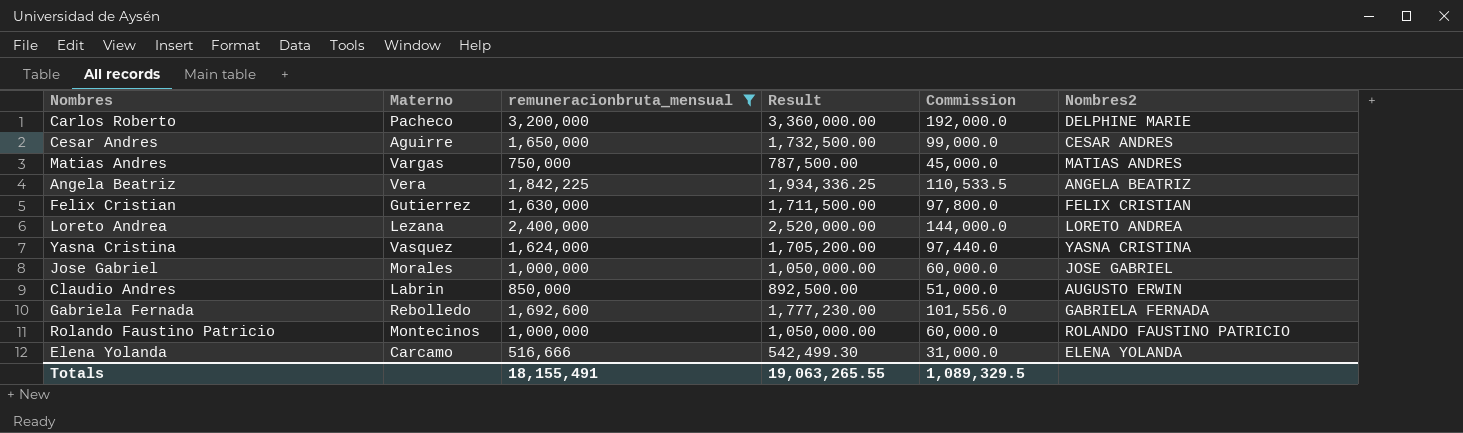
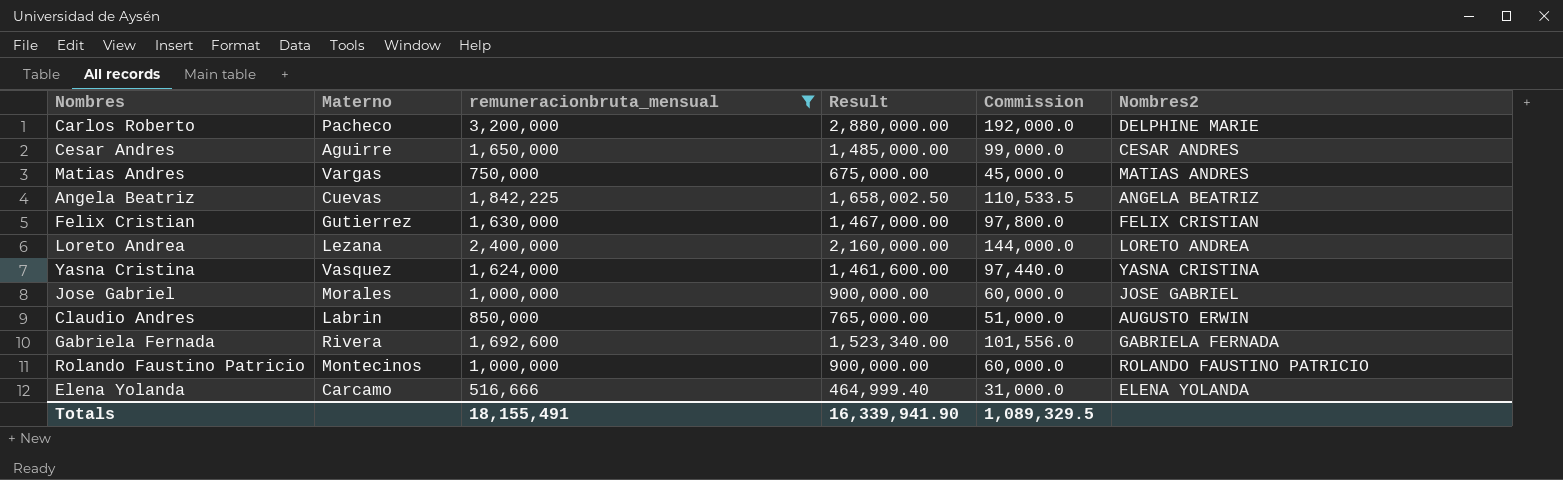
column Result | formula: [remuneracionbruta_mensual] * 1.05 -> [remuneracionbruta_mensual] * 0.9
Angela Beatriz | Materno: Vera -> Cuevas
Gabriela Fernada | Materno: Rebolledo -> Rivera
Totals | Result: 19,063,265.55 -> 16,339,941.90

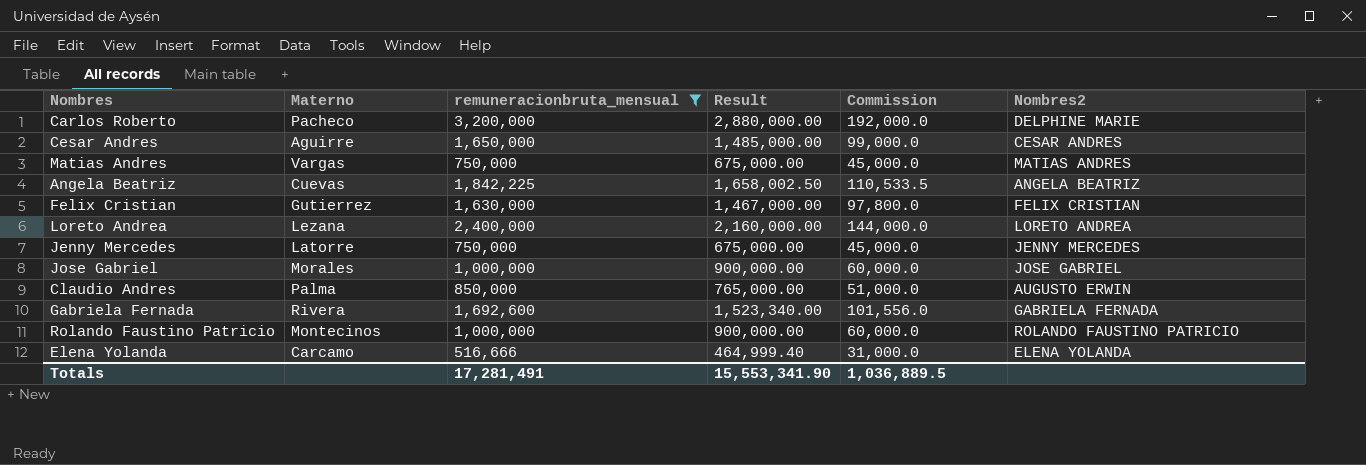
row Yasna Cristina: Vasquez | 1,624,000 | 1,461,600.00 | 97,440.0 | YASNA CRISTINA -> none
row Jenny Mercedes: none -> Latorre | 750,000 | 675,000.00 | 45,000.0 | JENNY MERCEDES
Claudio Andres | Materno: Labrin -> Palma
Totals | remuneracionbruta_mensual: 18,155,491 -> 17,281,491
Totals | Result: 16,339,941.90 -> 15,553,341.90
Totals | Commission: 1,089,329.5 -> 1,036,889.5

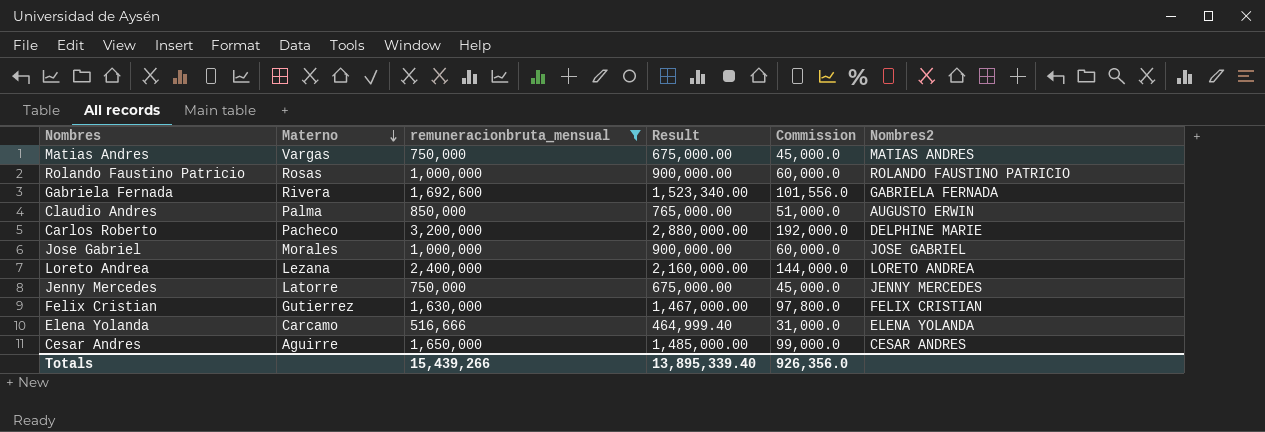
row order: none -> Materno descending
row Angela Beatriz: Cuevas | 1,842,225 | 1,658,002.50 | 110,533.5 | ANGELA BEATRIZ -> none
Rolando Faustino Patricio | Materno: Montecinos -> Rosas
Totals | remuneracionbruta_mensual: 17,281,491 -> 15,439,266
Totals | Result: 15,553,341.90 -> 13,895,339.40
Totals | Commission: 1,036,889.5 -> 926,356.0

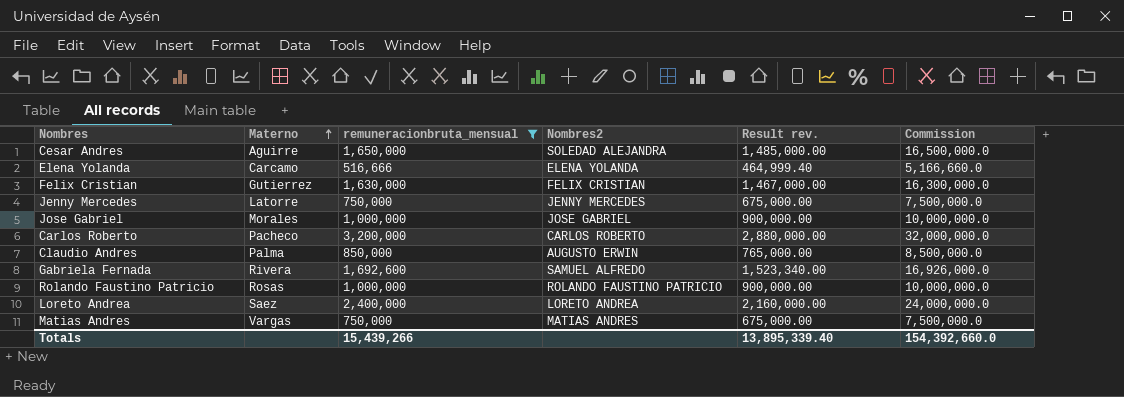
row order: Materno descending -> Materno ascending
column Nombres2 | position: 6 -> 4
column name: Result -> Result rev.
column Commission | formula: [remuneracionbruta_mensual] * 0.06 -> [remuneracionbruta_mensual] * 10
Cesar Andres | Nombres2: CESAR ANDRES -> SOLEDAD ALEJANDRA
Carlos Roberto | Nombres2: DELPHINE MARIE -> CARLOS ROBERTO
Gabriela Fernada | Nombres2: GABRIELA FERNADA -> SAMUEL ALFREDO
Loreto Andrea | Materno: Lezana -> Saez
Totals | Commission: 926,356.0 -> 154,392,660.0

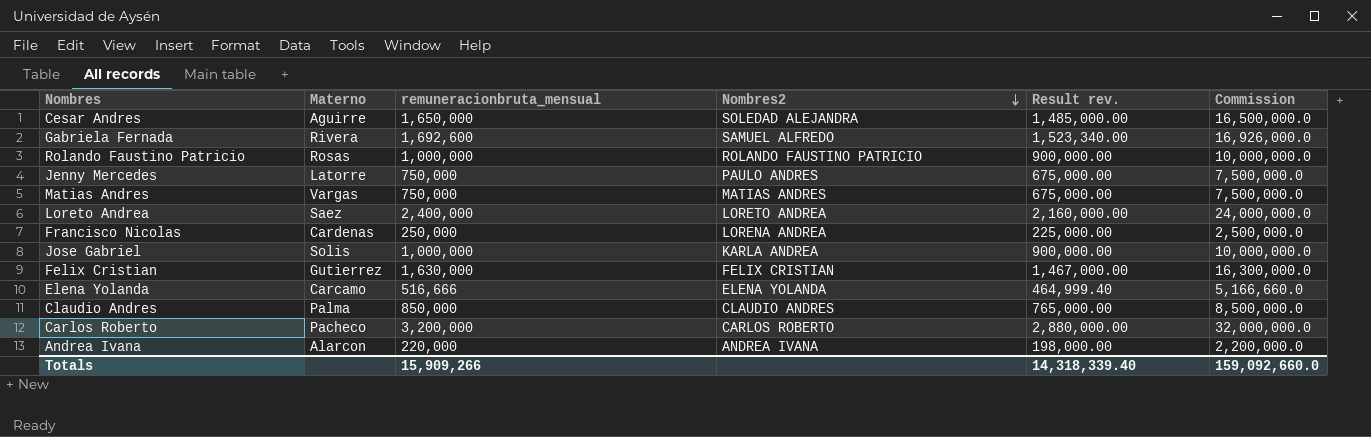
filter: remuneracionbruta_mensual >= 516,666 -> none
row order: Materno ascending -> Nombres2 descending
Jenny Mercedes | Nombres2: JENNY MERCEDES -> PAULO ANDRES
Jose Gabriel | Materno: Morales -> Solis
Jose Gabriel | Nombres2: JOSE GABRIEL -> KARLA ANDREA
Claudio Andres | Nombres2: AUGUSTO ERWIN -> CLAUDIO ANDRES
Totals | remuneracionbruta_mensual: 15,439,266 -> 15,909,266
Totals | Result rev.: 13,895,339.40 -> 14,318,339.40
Totals | Commission: 154,392,660.0 -> 159,092,660.0

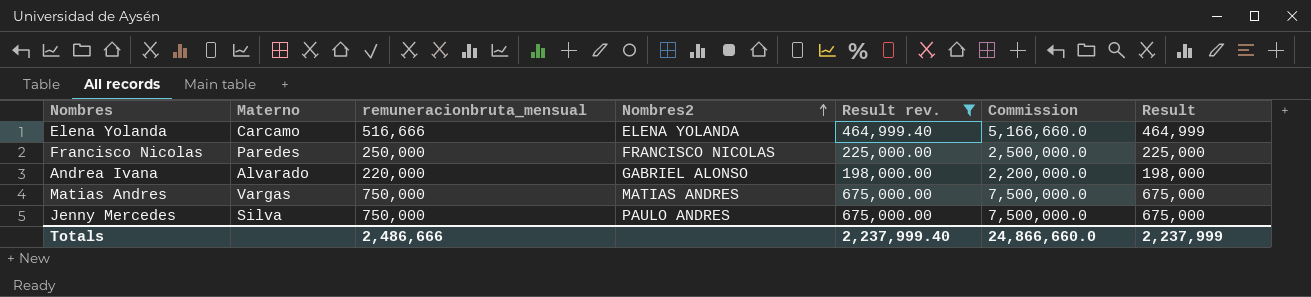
filter: none -> Result rev. <= 675,000.00
row order: Nombres2 descending -> Nombres2 ascending
column Result | formula: none -> [remuneracionbruta_mensual] * 0.9
Francisco Nicolas | Materno: Cardenas -> Paredes
Francisco Nicolas | Nombres2: LORENA ANDREA -> FRANCISCO NICOLAS
Andrea Ivana | Materno: Alarcon -> Alvarado
Andrea Ivana | Nombres2: ANDREA IVANA -> GABRIEL ALONSO
Jenny Mercedes | Materno: Latorre -> Silva
Totals | remuneracionbruta_mensual: 15,909,266 -> 2,486,666
Totals | Result rev.: 14,318,339.40 -> 2,237,999.40
Totals | Commission: 159,092,660.0 -> 24,866,660.0

